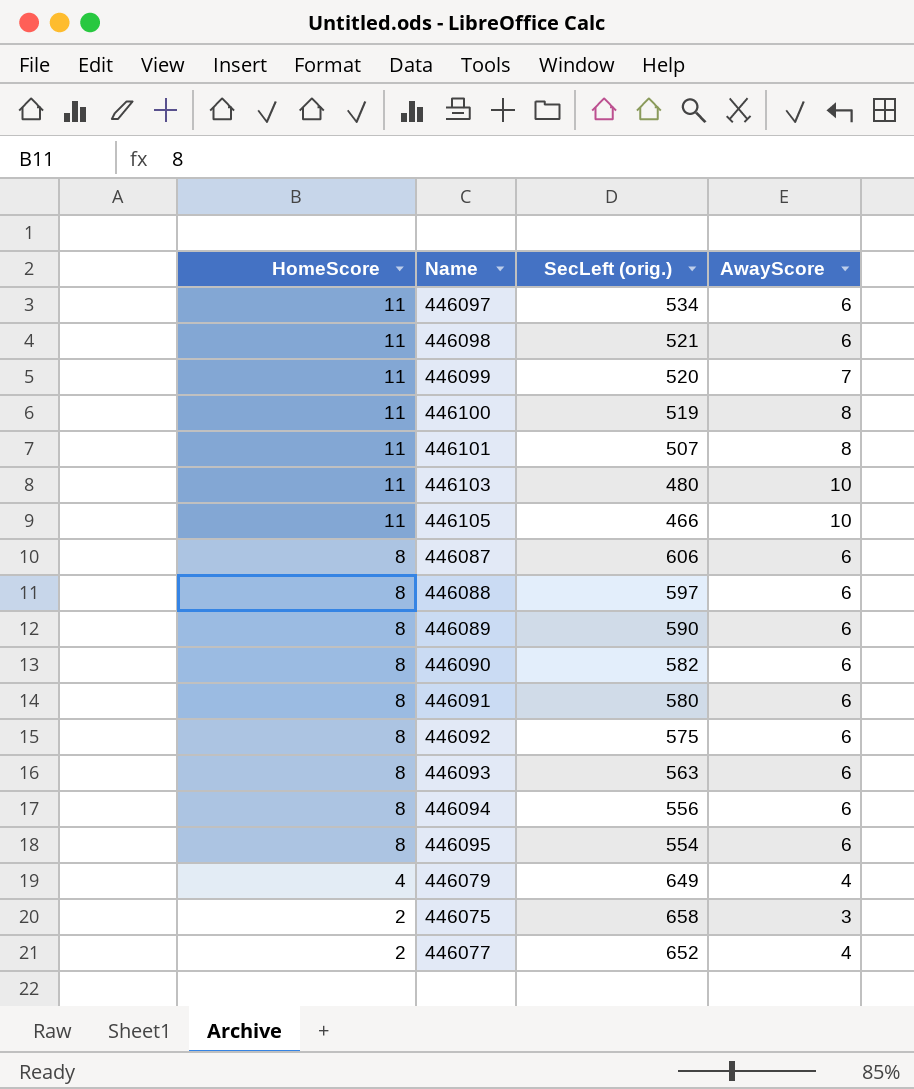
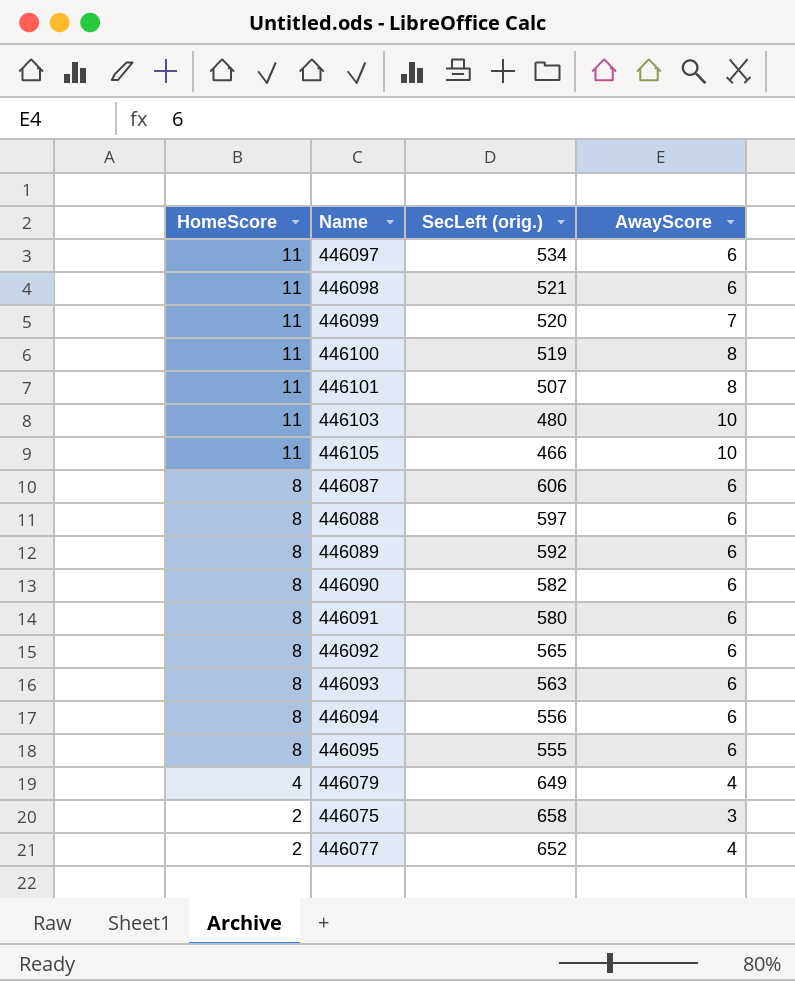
446089 | SecLeft (orig.): 590 -> 592
446092 | SecLeft (orig.): 575 -> 565
446095 | SecLeft (orig.): 554 -> 555

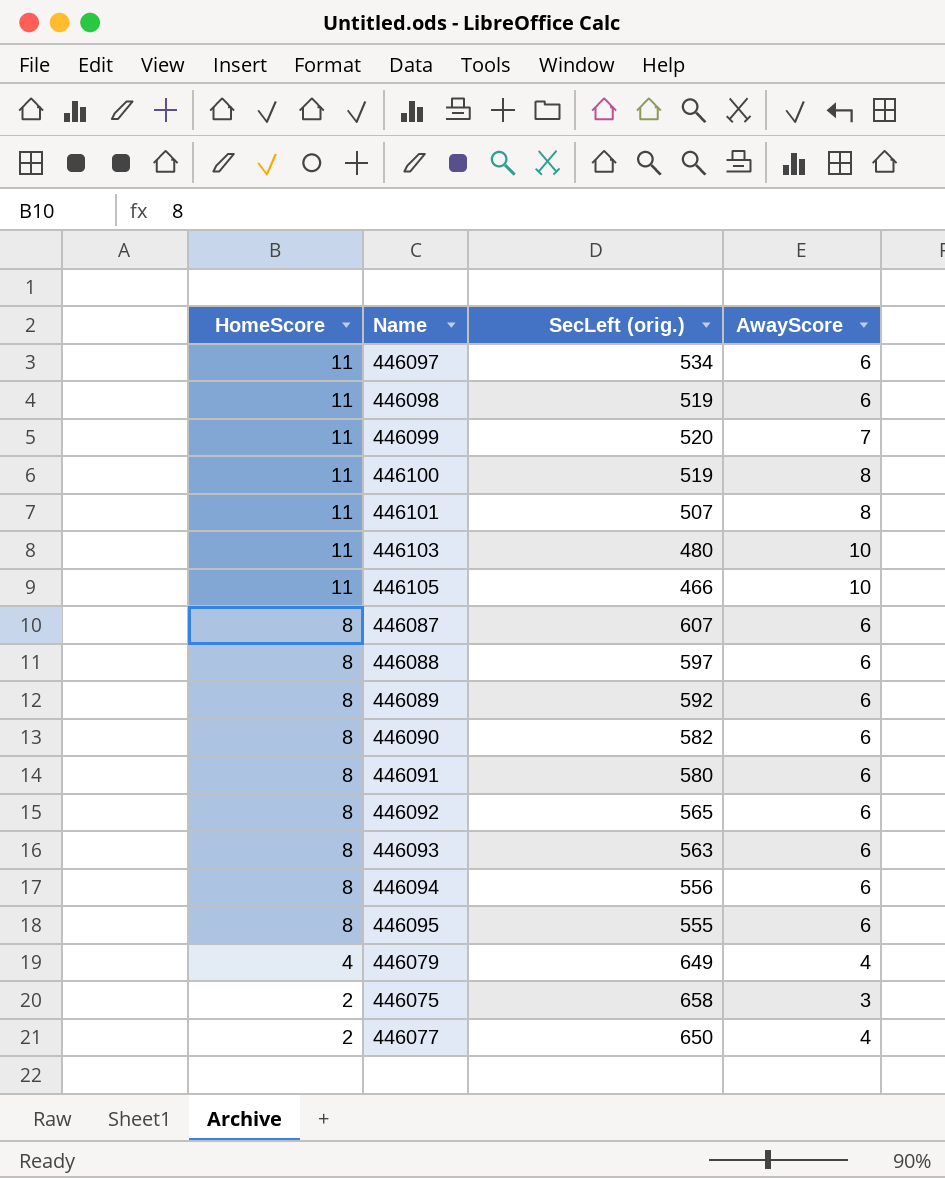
446098 | SecLeft (orig.): 521 -> 519
446087 | SecLeft (orig.): 606 -> 607
446077 | SecLeft (orig.): 652 -> 650

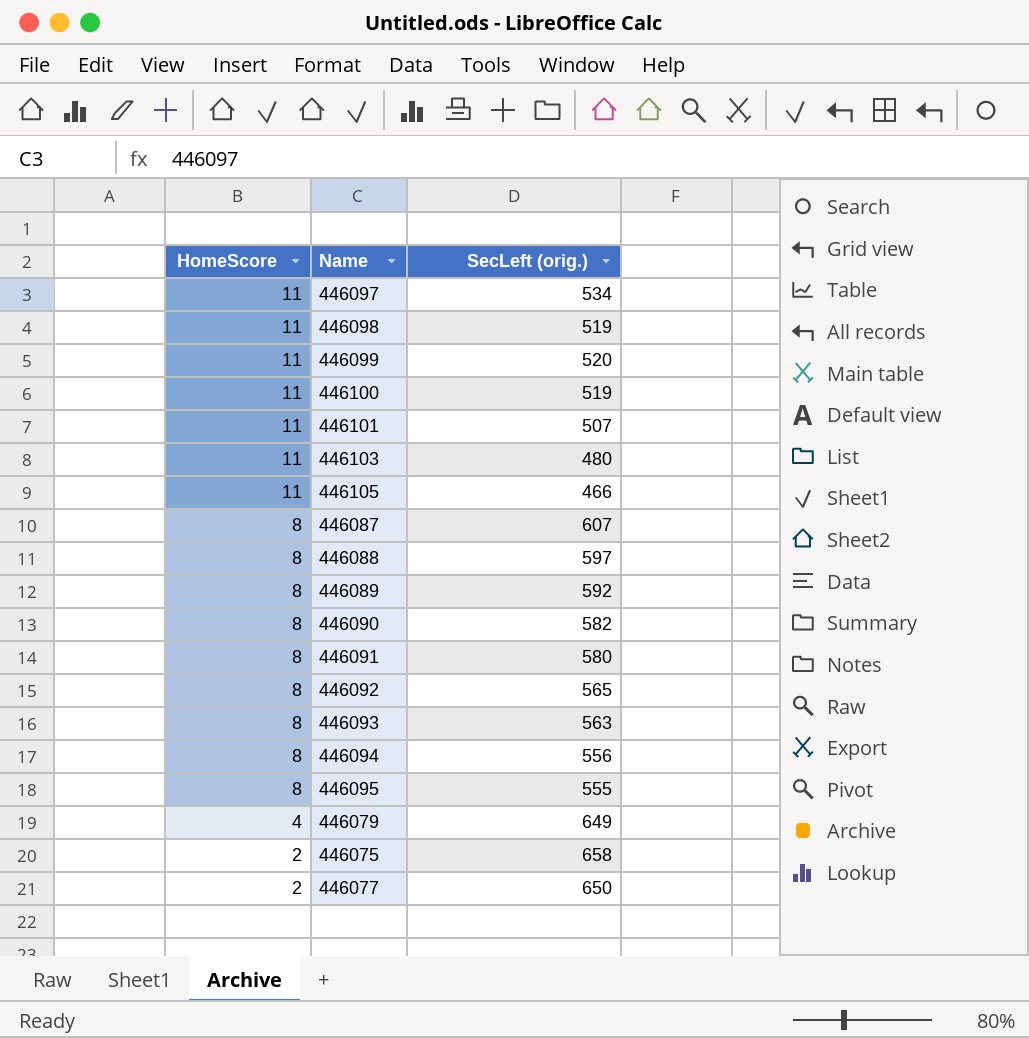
column AwayScore | position: 4 -> none

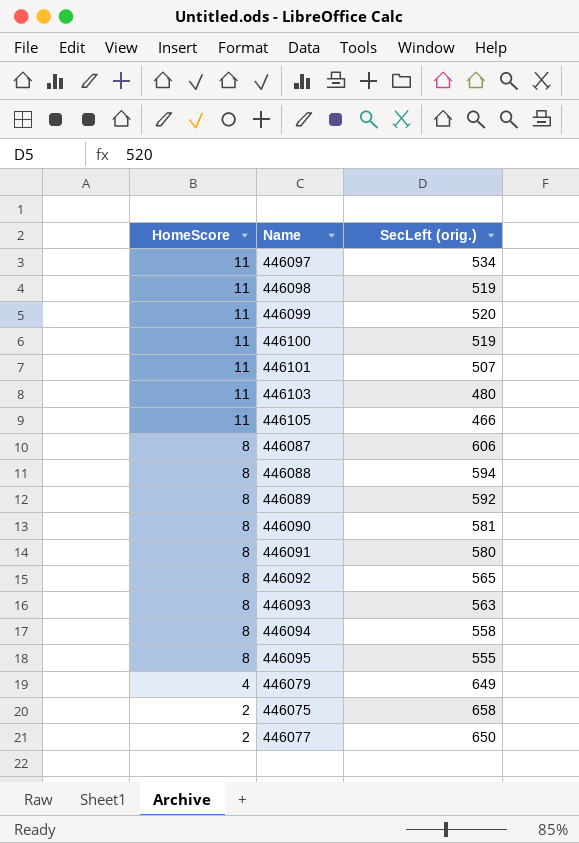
446087 | SecLeft (orig.): 607 -> 606
446088 | SecLeft (orig.): 597 -> 594
446090 | SecLeft (orig.): 582 -> 581
446094 | SecLeft (orig.): 556 -> 558

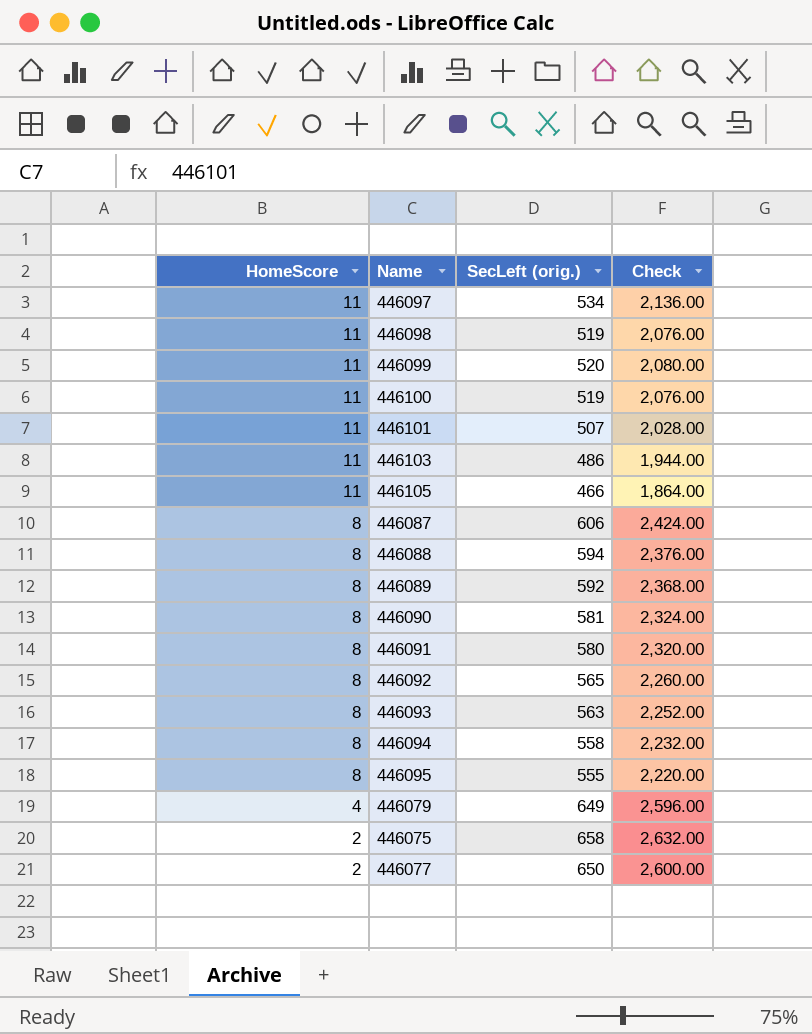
column Check | formula: none -> [SecLeft (orig.)] * 4
446103 | SecLeft (orig.): 480 -> 486

